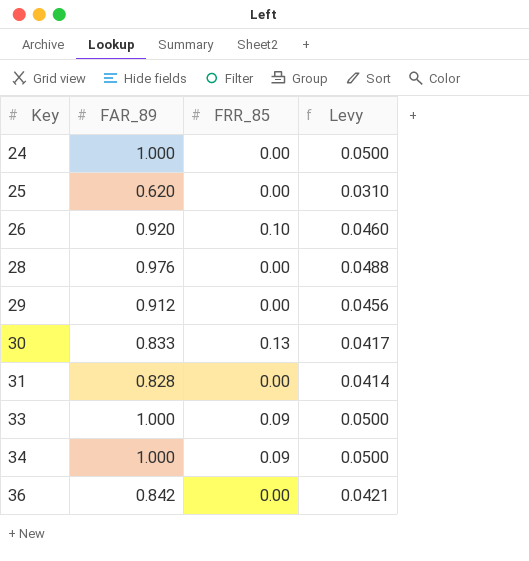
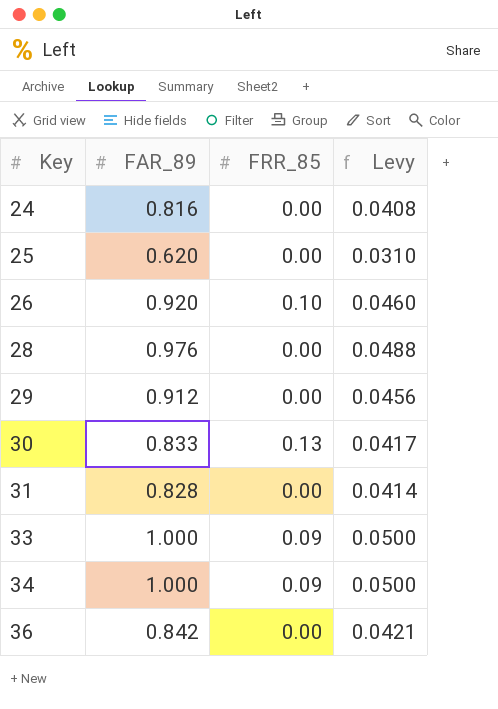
24 | FAR_89: 1.000 -> 0.816
24 | Levy: 0.0500 -> 0.0408

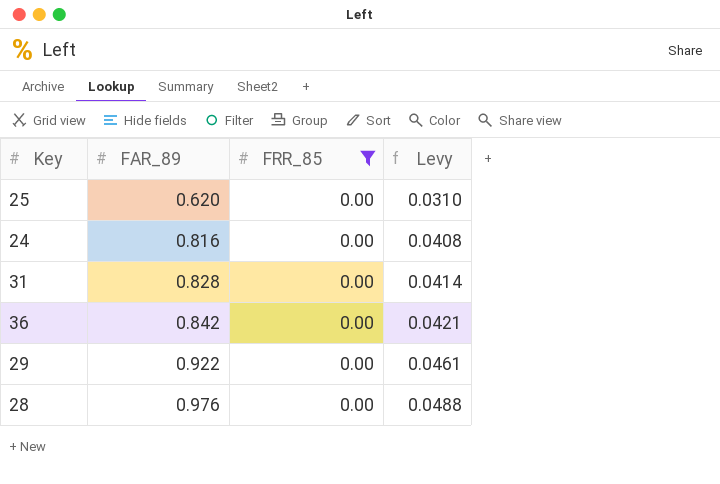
filter: none -> FRR_85 = 0.00
row order: Key ascending -> FAR_89 ascending
29 | FAR_89: 0.912 -> 0.922
29 | Levy: 0.0456 -> 0.0461

